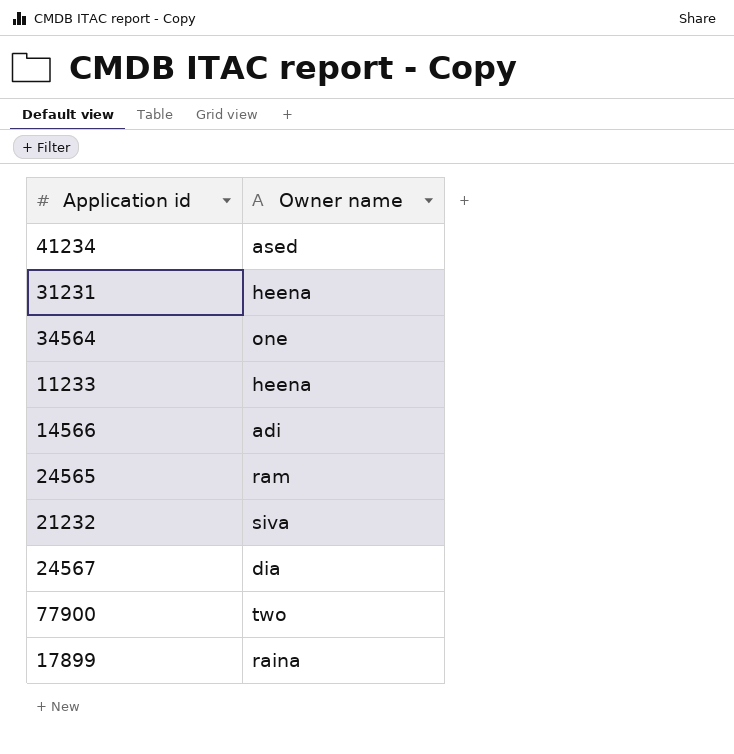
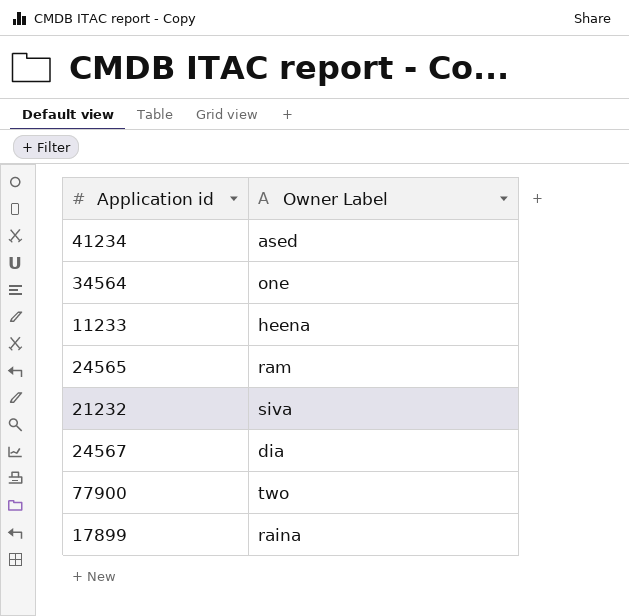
column name: Owner name -> Owner Label
row 31231: heena -> none
row 14566: adi -> none

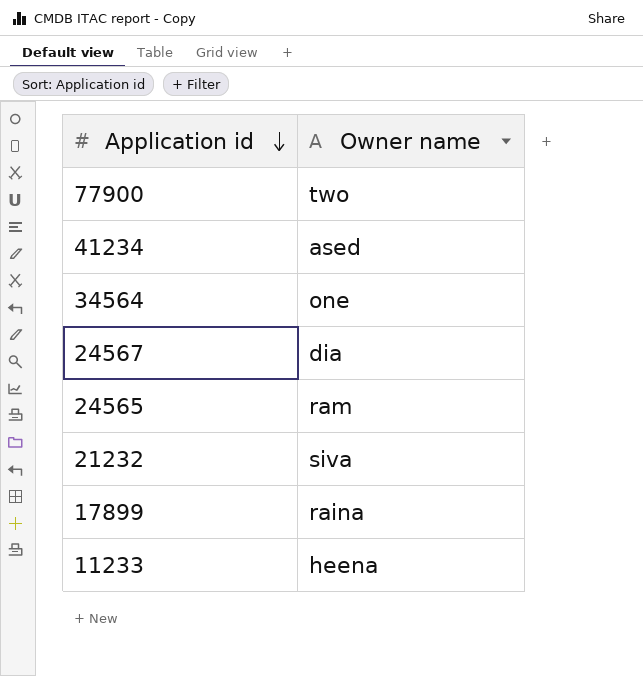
row order: none -> Application id descending
column name: Owner Label -> Owner name

